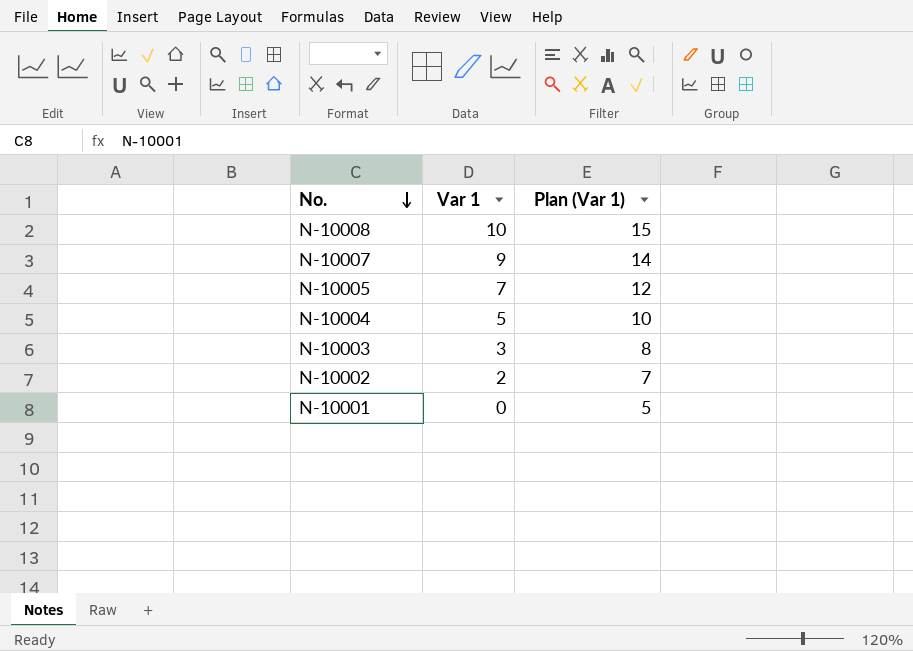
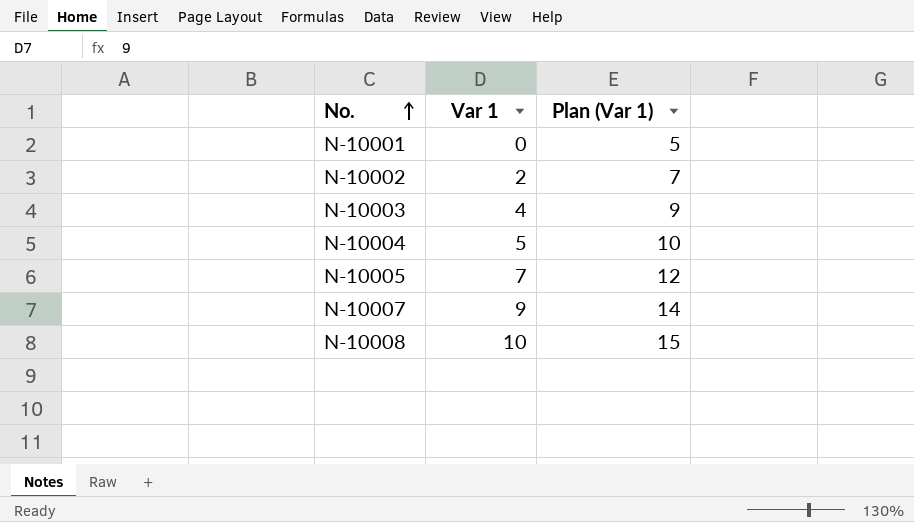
row order: No. descending -> No. ascending
N-10003 | Var 1: 3 -> 4
N-10003 | Plan (Var 1): 8 -> 9

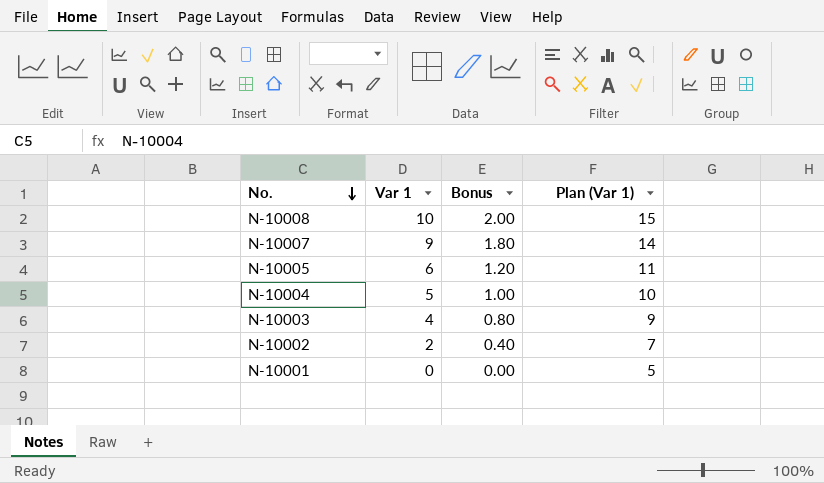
row order: No. ascending -> No. descending
column Bonus | formula: none -> [Var 1] * 0.2
N-10005 | Var 1: 7 -> 6
N-10005 | Plan (Var 1): 12 -> 11

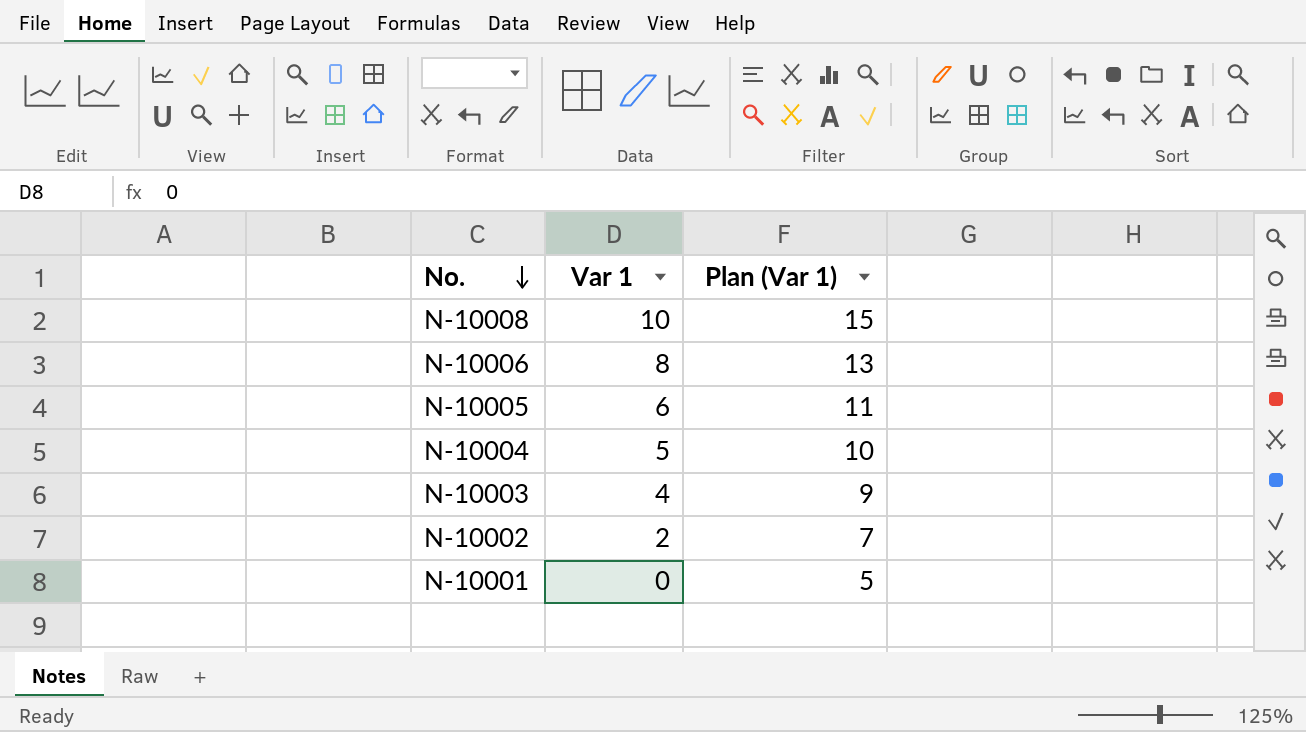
column Bonus | formula: [Var 1] * 0.2 -> none
row N-10007: 9 | 1.80 | 14 -> none
row N-10006: none -> 8 | 13

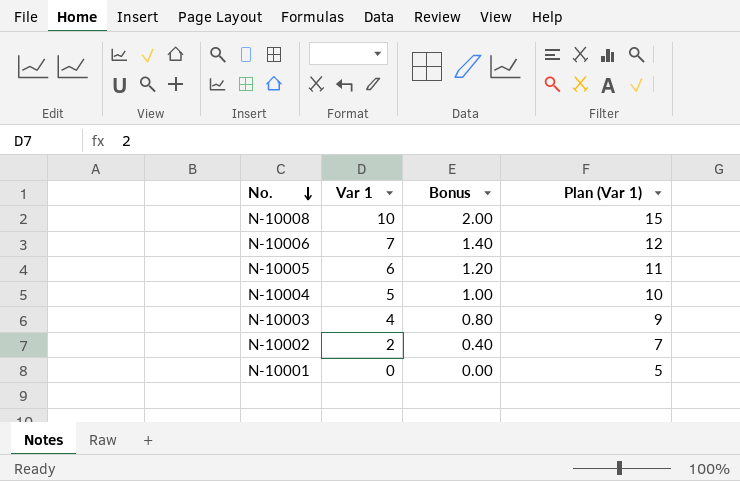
column Bonus | formula: none -> [Var 1] * 0.2
N-10006 | Var 1: 8 -> 7
N-10006 | Plan (Var 1): 13 -> 12

